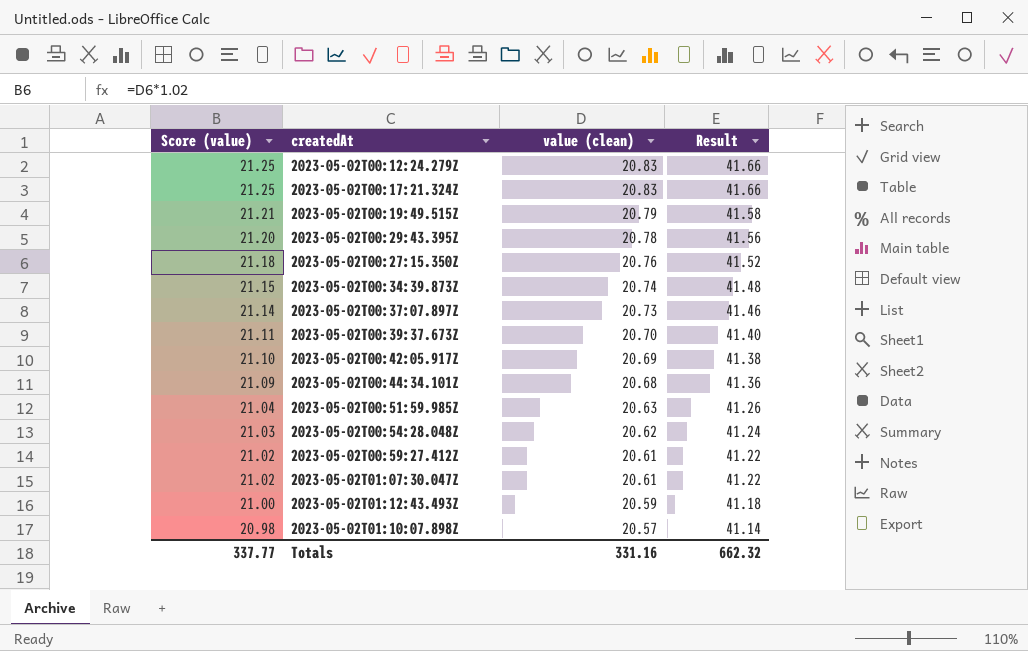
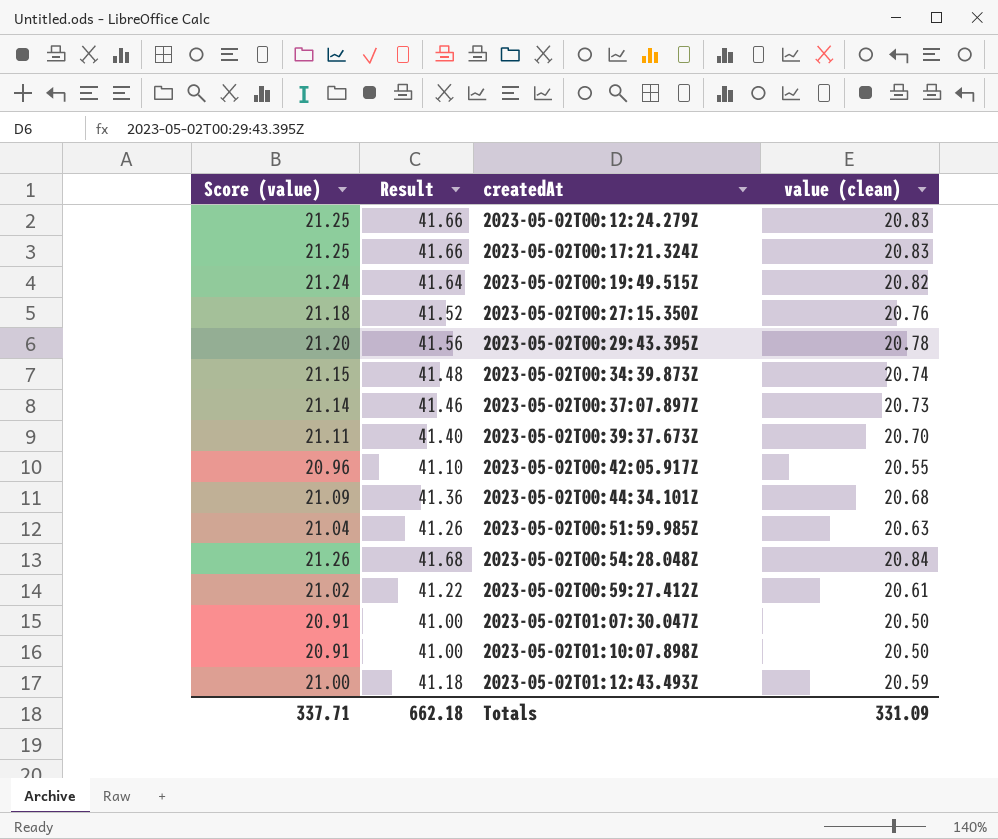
row order: Score (value) descending -> createdAt ascending
column Result | position: 4 -> 2
2023-05-02T00:19:49.515Z | Score (value): 21.21 -> 21.24
2023-05-02T00:19:49.515Z | Result: 41.58 -> 41.64
2023-05-02T00:19:49.515Z | value (clean): 20.79 -> 20.82
2023-05-02T00:42:05.917Z | Score (value): 21.10 -> 20.96
2023-05-02T00:42:05.917Z | Result: 41.38 -> 41.10
2023-05-02T00:42:05.917Z | value (clean): 20.69 -> 20.55
2023-05-02T00:54:28.048Z | Score (value): 21.03 -> 21.26
2023-05-02T00:54:28.048Z | Result: 41.24 -> 41.68
2023-05-02T00:54:28.048Z | value (clean): 20.62 -> 20.84
2023-05-02T01:07:30.047Z | Score (value): 21.02 -> 20.91
2023-05-02T01:07:30.047Z | Result: 41.22 -> 41.00
2023-05-02T01:07:30.047Z | value (clean): 20.61 -> 20.50
2023-05-02T01:10:07.898Z | Score (value): 20.98 -> 20.91
2023-05-02T01:10:07.898Z | Result: 41.14 -> 41.00
2023-05-02T01:10:07.898Z | value (clean): 20.57 -> 20.50
Totals | Score (value): 337.77 -> 337.71
Totals | Result: 662.32 -> 662.18
Totals | value (clean): 331.16 -> 331.09

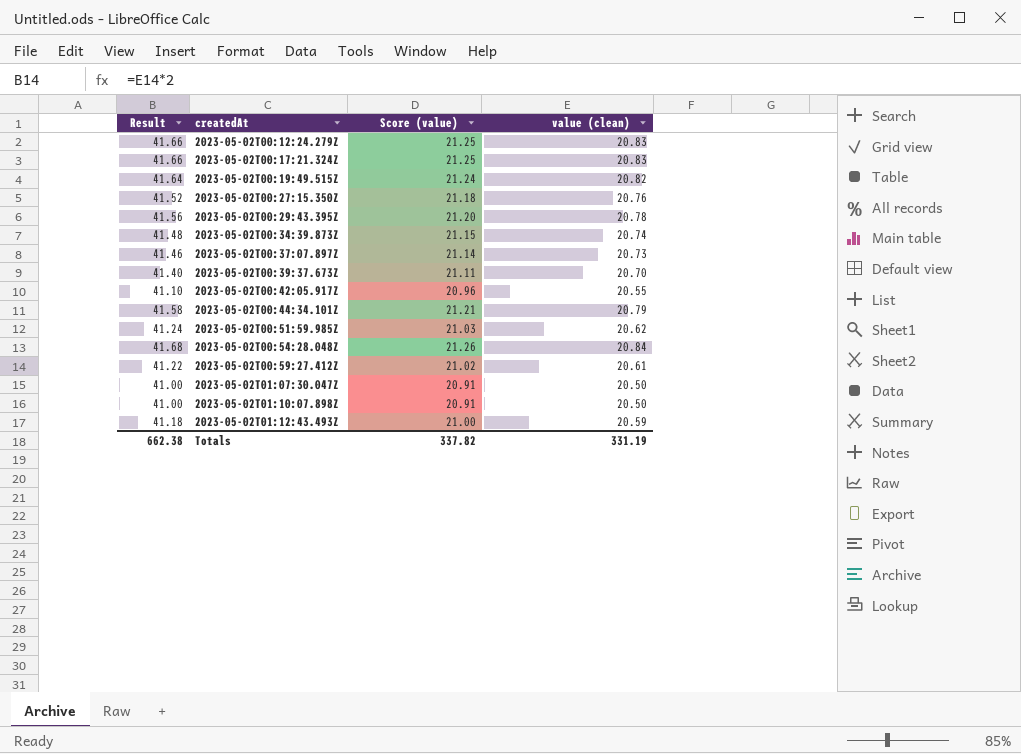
column Score (value) | position: 1 -> 3
2023-05-02T00:44:34.101Z | Result: 41.36 -> 41.58
2023-05-02T00:44:34.101Z | Score (value): 21.09 -> 21.21
2023-05-02T00:44:34.101Z | value (clean): 20.68 -> 20.79
2023-05-02T00:51:59.985Z | Result: 41.26 -> 41.24
2023-05-02T00:51:59.985Z | Score (value): 21.04 -> 21.03
2023-05-02T00:51:59.985Z | value (clean): 20.63 -> 20.62
Totals | Result: 662.18 -> 662.38
Totals | Score (value): 337.71 -> 337.82
Totals | value (clean): 331.09 -> 331.19

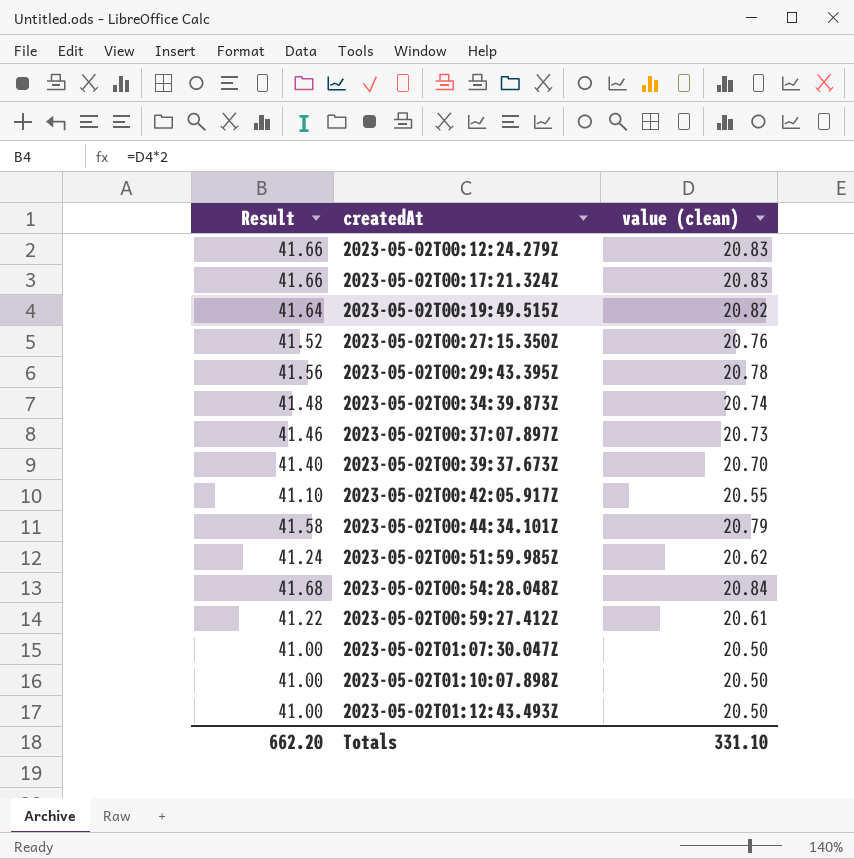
column Score (value) | formula: [value (clean)] * 1.02 -> none
2023-05-02T01:12:43.493Z | Result: 41.18 -> 41.00
2023-05-02T01:12:43.493Z | value (clean): 20.59 -> 20.50
Totals | Result: 662.38 -> 662.20
Totals | value (clean): 331.19 -> 331.10

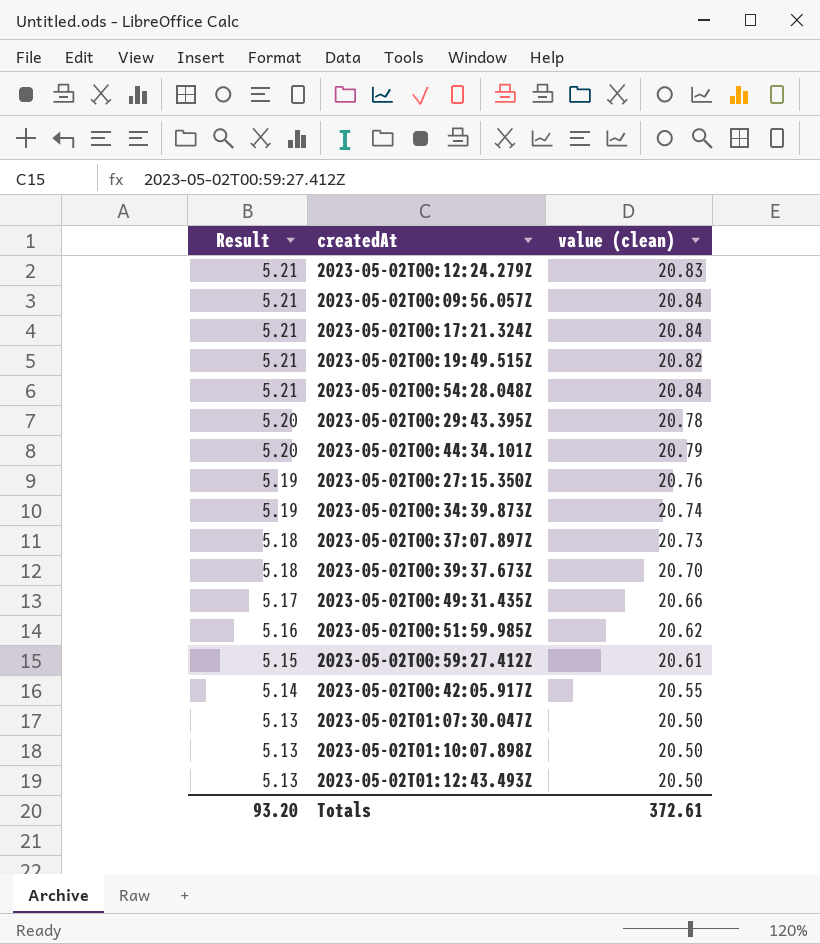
row order: createdAt ascending -> Result descending
column Result | formula: [value (clean)] * 2 -> [value (clean)] * 0.25
row 2023-05-02T00:09:56.057Z: none -> 5.21 | 20.84
2023-05-02T00:17:21.324Z | value (clean): 20.83 -> 20.84
row 2023-05-02T00:49:31.435Z: none -> 5.17 | 20.66
Totals | Result: 662.20 -> 93.20
Totals | value (clean): 331.10 -> 372.61

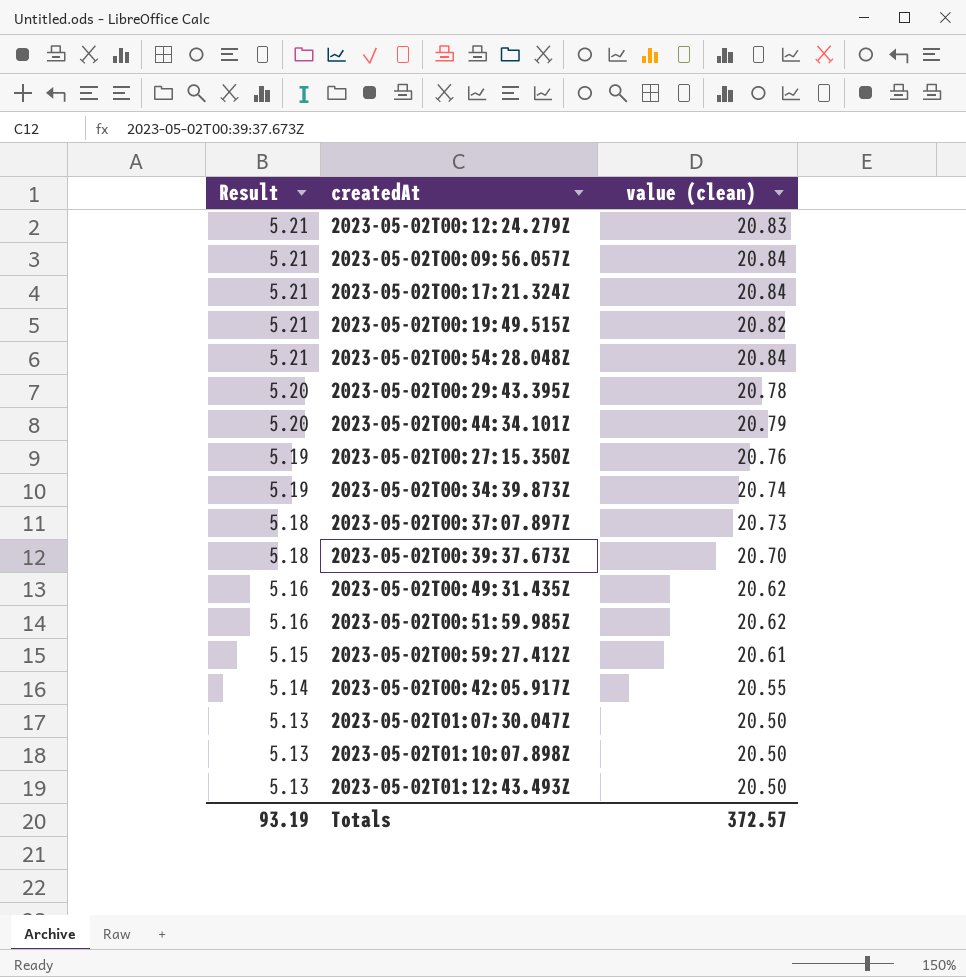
2023-05-02T00:49:31.435Z | Result: 5.17 -> 5.16
2023-05-02T00:49:31.435Z | value (clean): 20.66 -> 20.62
Totals | Result: 93.20 -> 93.19
Totals | value (clean): 372.61 -> 372.57

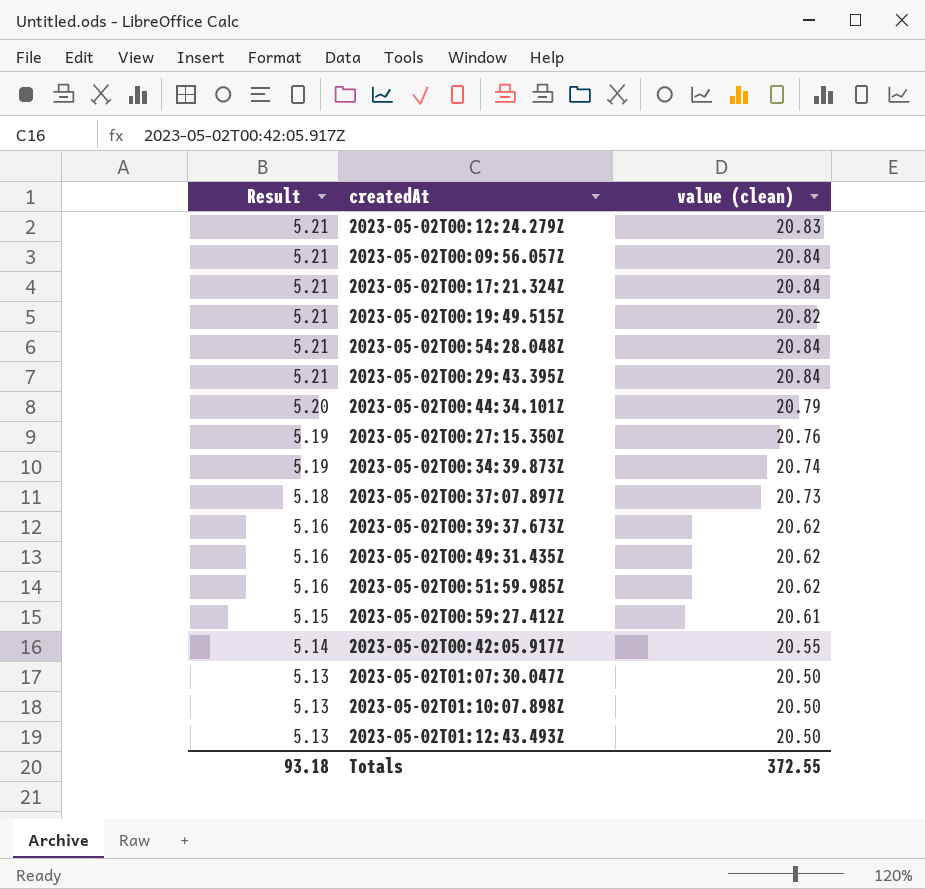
2023-05-02T00:29:43.395Z | Result: 5.20 -> 5.21
2023-05-02T00:29:43.395Z | value (clean): 20.78 -> 20.84
2023-05-02T00:39:37.673Z | Result: 5.18 -> 5.16
2023-05-02T00:39:37.673Z | value (clean): 20.70 -> 20.62
Totals | Result: 93.19 -> 93.18
Totals | value (clean): 372.57 -> 372.55

